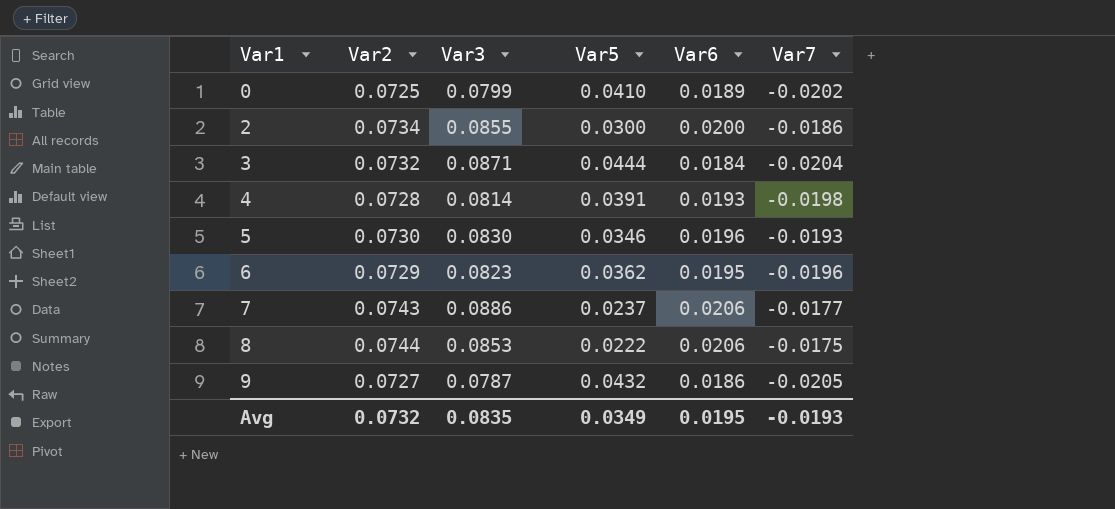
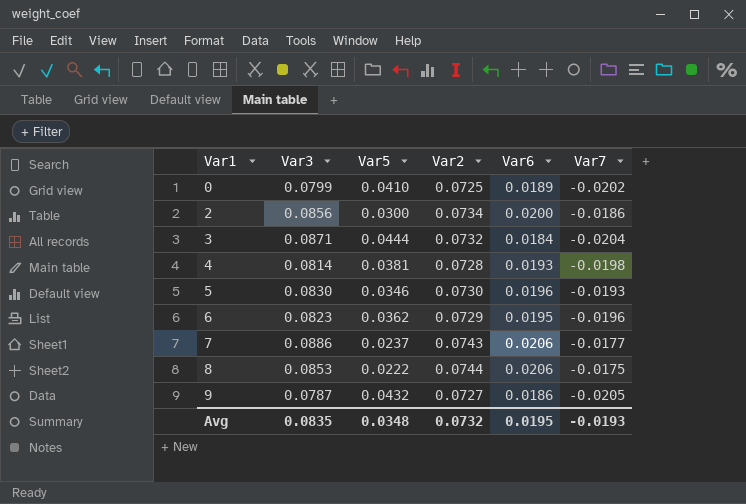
column Var2 | position: 2 -> 4
2 | Var3: 0.0855 -> 0.0856
4 | Var5: 0.0391 -> 0.0381
Avg | Var5: 0.0349 -> 0.0348

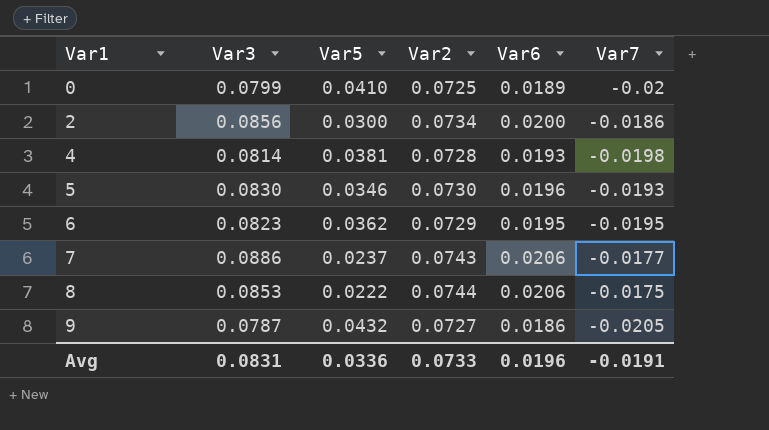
row 3: 0.0871 | 0.0444 | 0.0732 | 0.0184 | -0.0204 -> none
0 | Var7: -0.0202 -> -0.02
6 | Var7: -0.0196 -> -0.0195
Avg | Var3: 0.0835 -> 0.0831
Avg | Var5: 0.0348 -> 0.0336
Avg | Var2: 0.0732 -> 0.0733
Avg | Var6: 0.0195 -> 0.0196
Avg | Var7: -0.0193 -> -0.0191

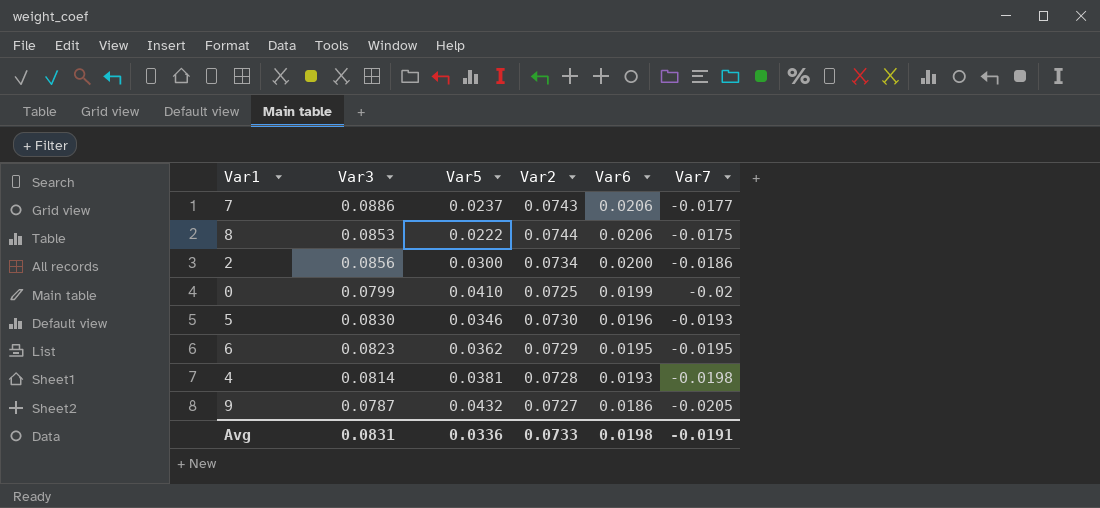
row order: Var1 ascending -> Var6 descending
0 | Var6: 0.0189 -> 0.0199
Avg | Var6: 0.0196 -> 0.0198

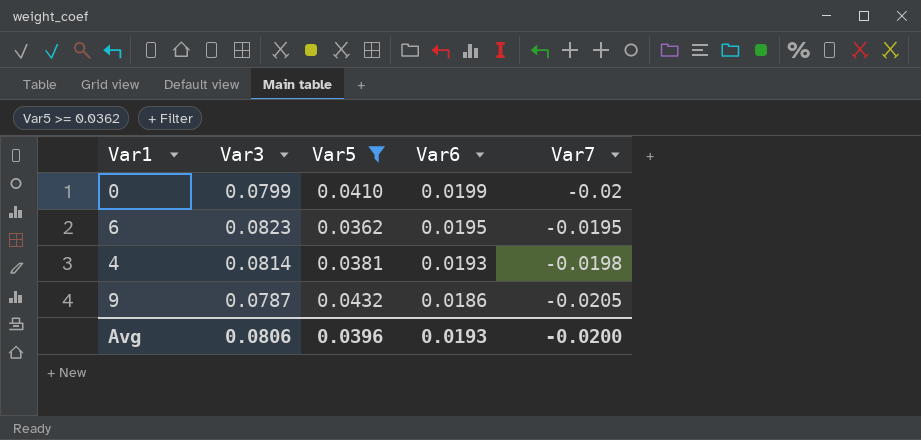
filter: none -> Var5 >= 0.0362
column Var2 | position: 4 -> none
Avg | Var3: 0.0831 -> 0.0806
Avg | Var5: 0.0336 -> 0.0396
Avg | Var6: 0.0198 -> 0.0193
Avg | Var7: -0.0191 -> -0.0200

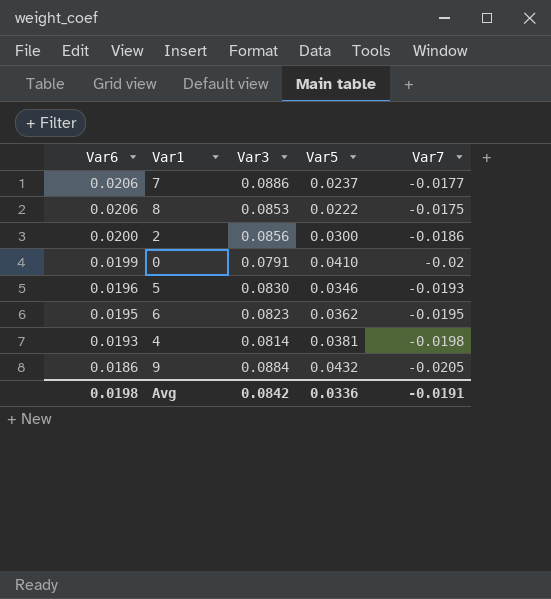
filter: Var5 >= 0.0362 -> none
column Var6 | position: 4 -> 1
0 | Var3: 0.0799 -> 0.0791
9 | Var3: 0.0787 -> 0.0884
Avg | Var6: 0.0193 -> 0.0198
Avg | Var3: 0.0806 -> 0.0842
Avg | Var5: 0.0396 -> 0.0336
Avg | Var7: -0.0200 -> -0.0191

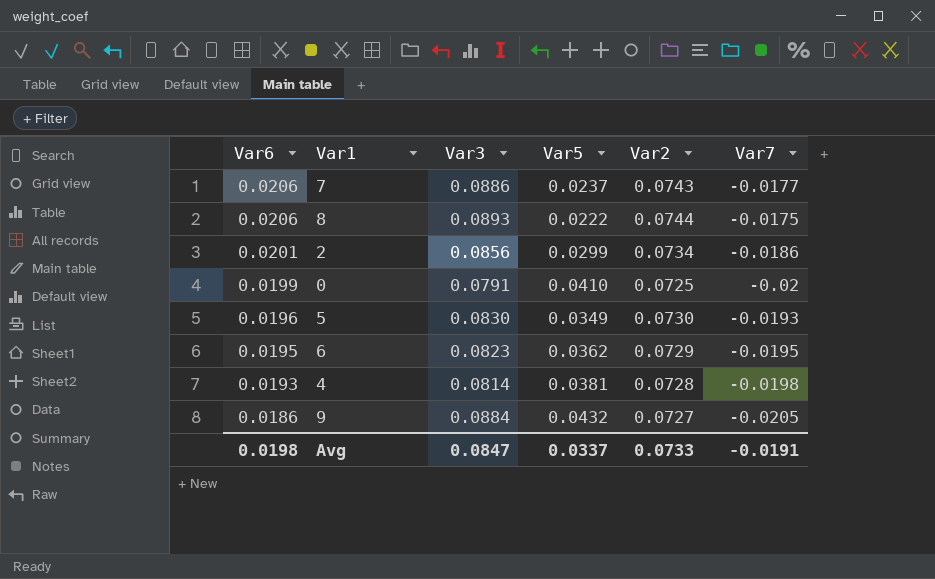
column Var2 | position: none -> 5
8 | Var3: 0.0853 -> 0.0893
2 | Var6: 0.0200 -> 0.0201
2 | Var5: 0.0300 -> 0.0299
5 | Var5: 0.0346 -> 0.0349
Avg | Var3: 0.0842 -> 0.0847
Avg | Var5: 0.0336 -> 0.0337

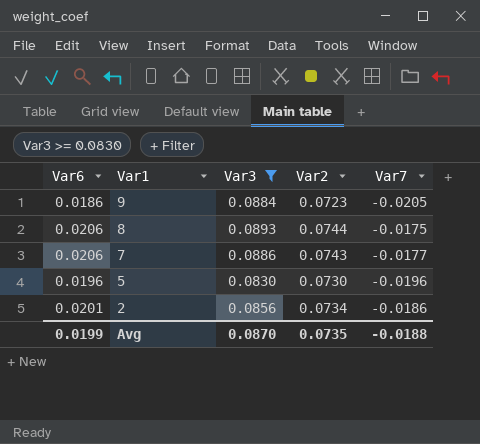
filter: none -> Var3 >= 0.0830
row order: Var6 descending -> Var1 descending
column Var5 | position: 4 -> none
9 | Var2: 0.0727 -> 0.0723
5 | Var7: -0.0193 -> -0.0196
Avg | Var6: 0.0198 -> 0.0199
Avg | Var3: 0.0847 -> 0.0870
Avg | Var2: 0.0733 -> 0.0735
Avg | Var7: -0.0191 -> -0.0188

